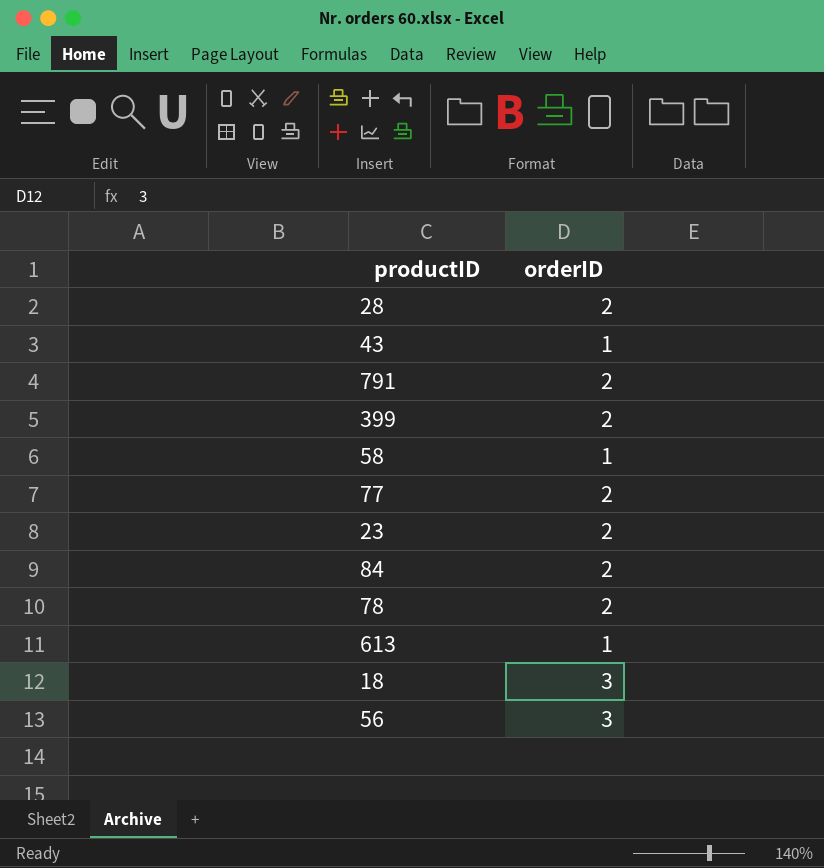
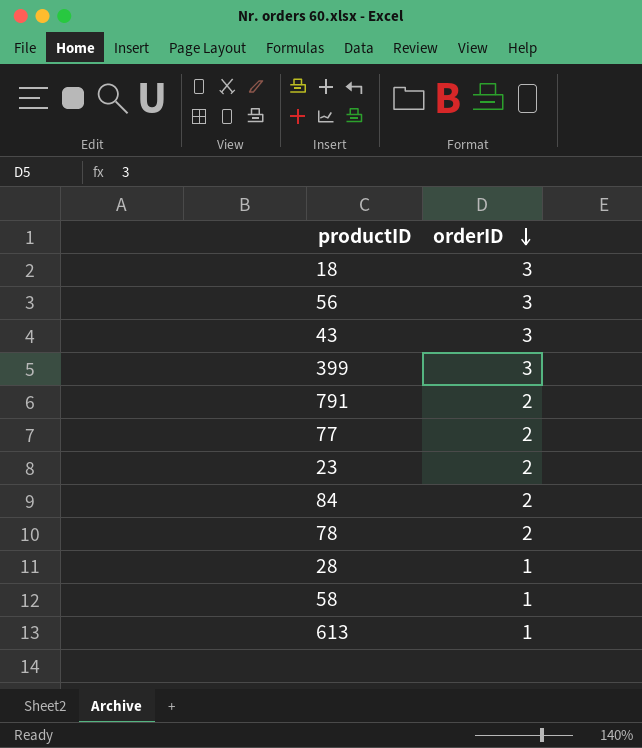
row order: none -> orderID descending
43 | orderID: 1 -> 3
399 | orderID: 2 -> 3
28 | orderID: 2 -> 1

